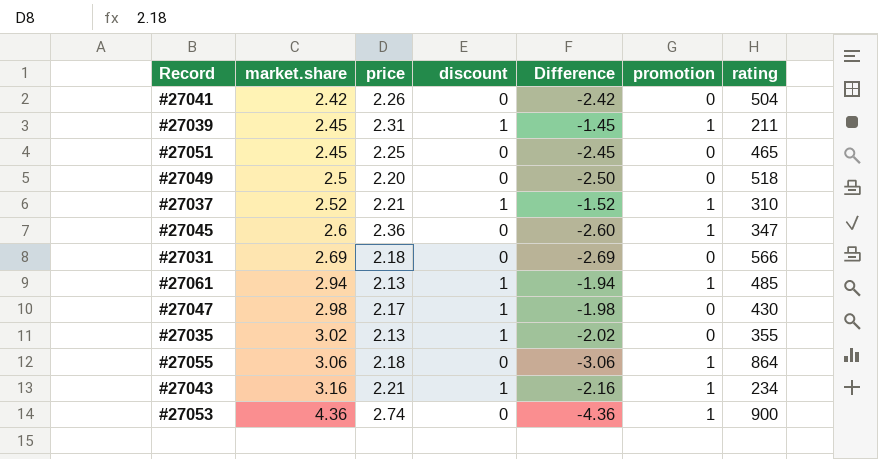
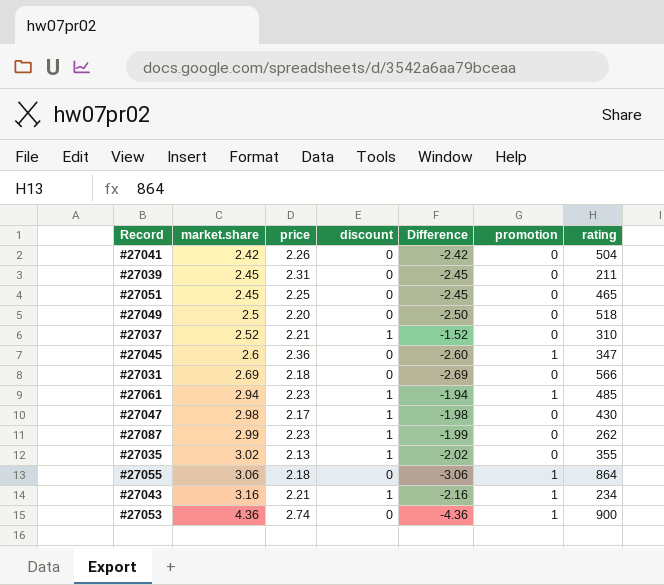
#27039 | discount: 1 -> 0
#27039 | Difference: -1.45 -> -2.45
#27039 | promotion: 1 -> 0
#27037 | promotion: 1 -> 0
#27061 | price: 2.13 -> 2.23
row #27087: none -> 2.99 | 2.23 | 1 | -1.99 | 0 | 262

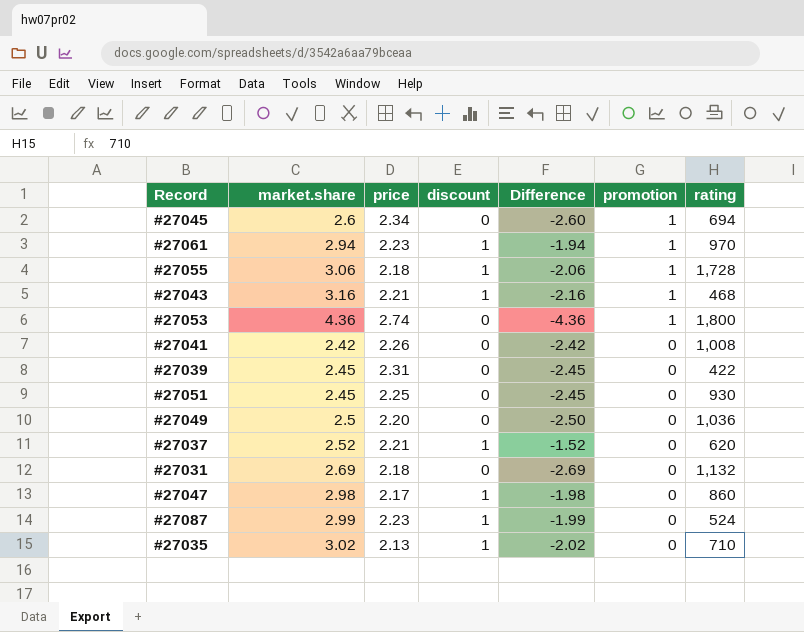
row order: market.share ascending -> promotion descending
#27045 | price: 2.36 -> 2.34
#27045 | rating: 347 -> 694
#27061 | rating: 485 -> 970
#27055 | discount: 0 -> 1
#27055 | Difference: -3.06 -> -2.06
#27055 | rating: 864 -> 1,728
#27043 | rating: 234 -> 468
#27053 | rating: 900 -> 1,800
#27041 | rating: 504 -> 1,008
#27039 | rating: 211 -> 422
#27051 | rating: 465 -> 930
#27049 | rating: 518 -> 1,036
#27037 | rating: 310 -> 620
#27031 | rating: 566 -> 1,132
#27047 | rating: 430 -> 860
#27087 | rating: 262 -> 524
#27035 | rating: 355 -> 710

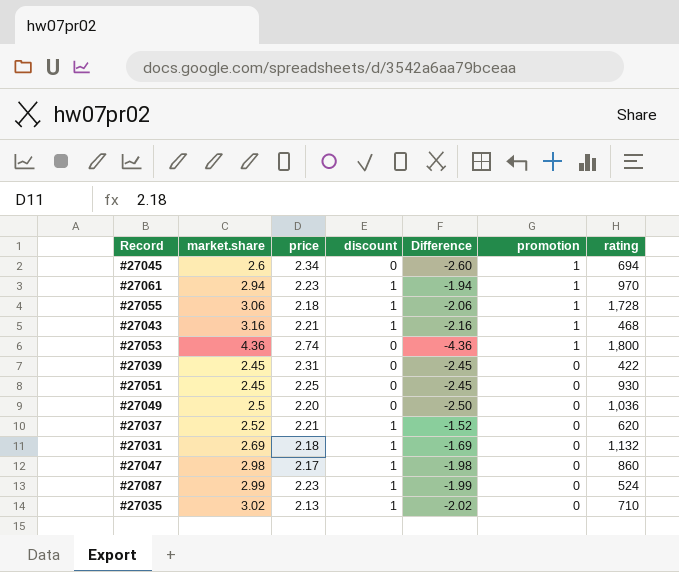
row #27041: 2.42 | 2.26 | 0 | -2.42 | 0 | 1,008 -> none
#27031 | discount: 0 -> 1
#27031 | Difference: -2.69 -> -1.69

